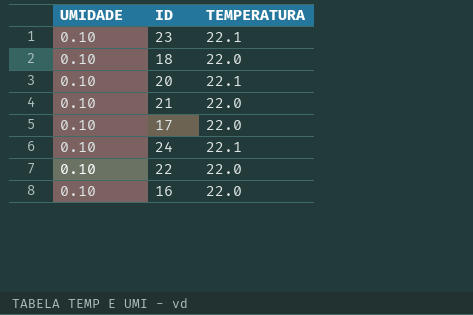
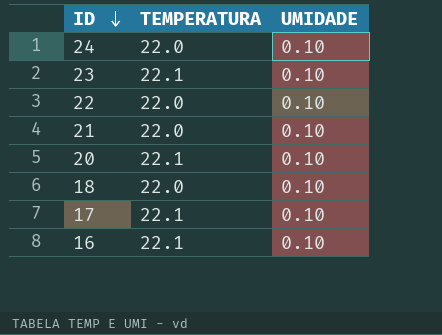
row order: none -> ID descending
column UMIDADE | position: 1 -> 3
24 | TEMPERATURA: 22.1 -> 22.0
17 | TEMPERATURA: 22.0 -> 22.1
16 | TEMPERATURA: 22.0 -> 22.1

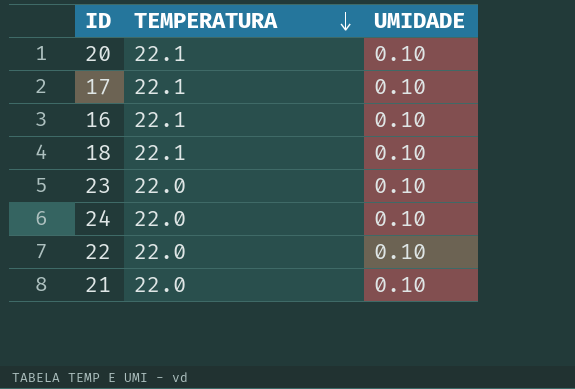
row order: ID descending -> TEMPERATURA descending
18 | TEMPERATURA: 22.0 -> 22.1
23 | TEMPERATURA: 22.1 -> 22.0

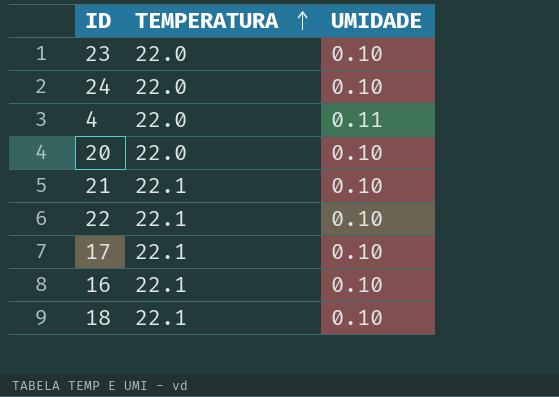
row order: TEMPERATURA descending -> TEMPERATURA ascending
row 4: none -> 22.0 | 0.11
20 | TEMPERATURA: 22.1 -> 22.0
21 | TEMPERATURA: 22.0 -> 22.1
22 | TEMPERATURA: 22.0 -> 22.1

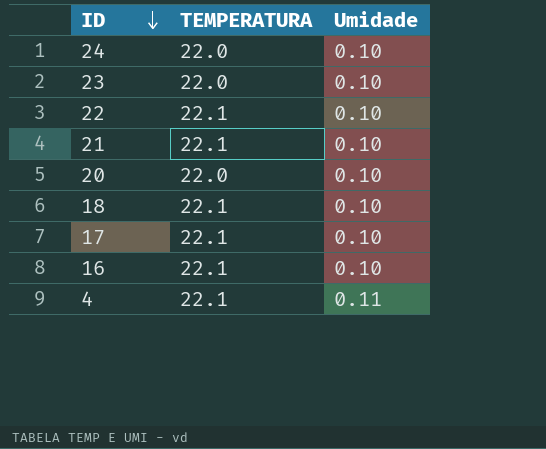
row order: TEMPERATURA ascending -> ID descending
column name: UMIDADE -> Umidade
4 | TEMPERATURA: 22.0 -> 22.1

